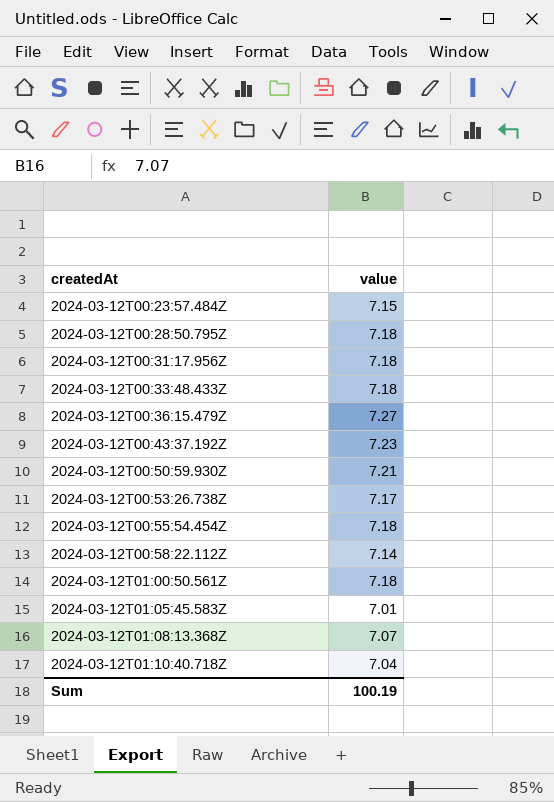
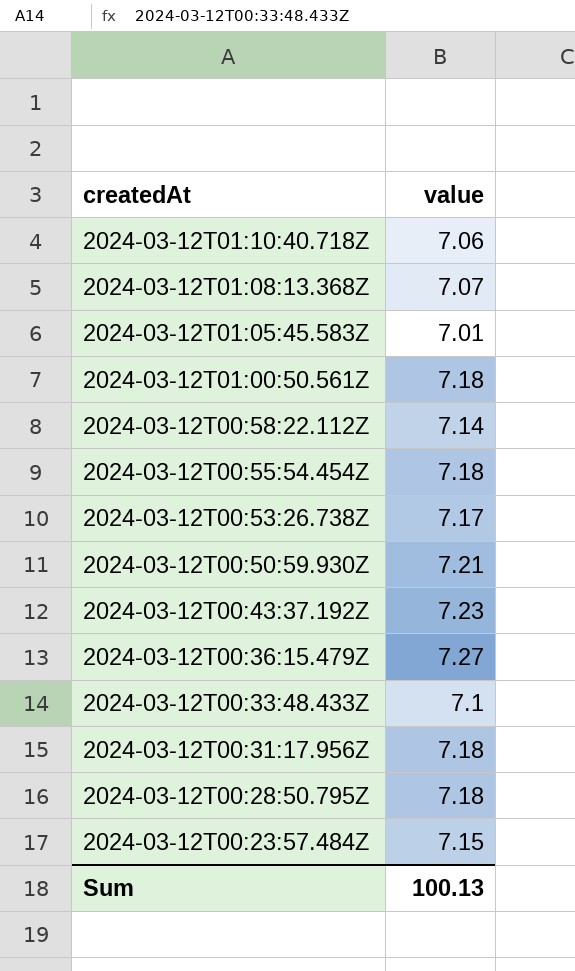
row order: createdAt ascending -> createdAt descending
2024-03-12T01:10:40.718Z | value: 7.04 -> 7.06
2024-03-12T00:33:48.433Z | value: 7.18 -> 7.1
Sum | value: 100.19 -> 100.13

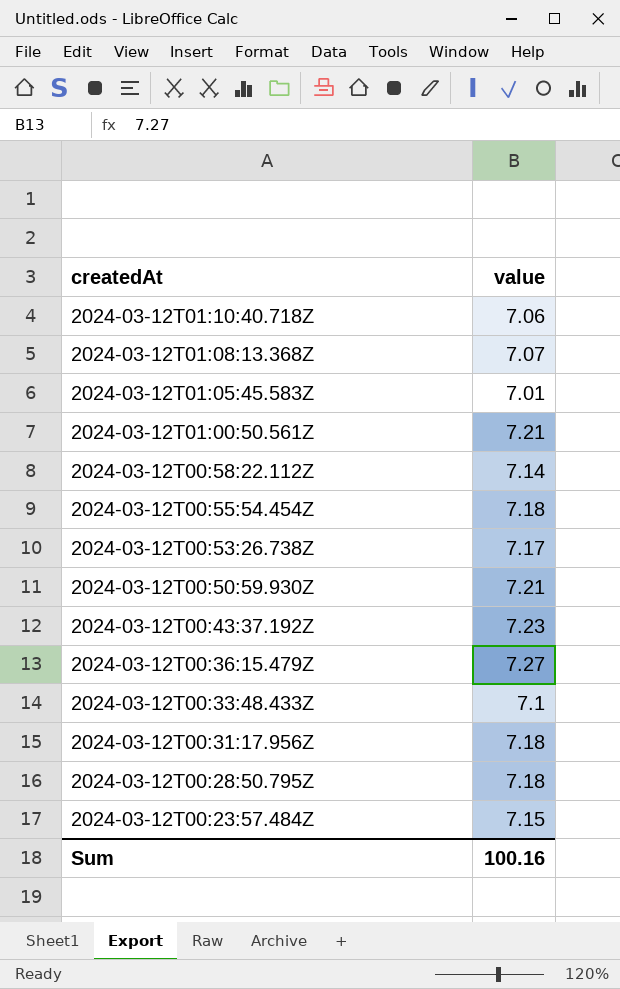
2024-03-12T01:00:50.561Z | value: 7.18 -> 7.21
Sum | value: 100.13 -> 100.16

